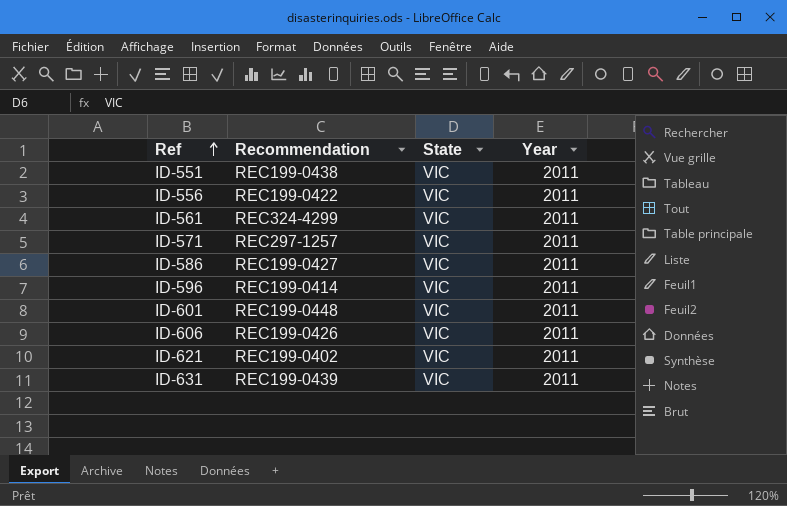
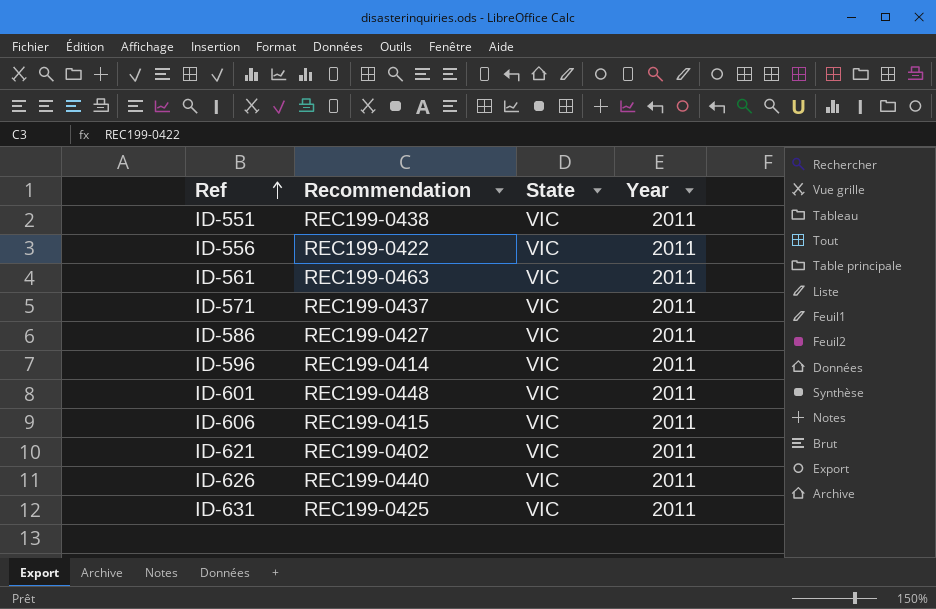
ID-561 | Recommendation: REC324-4299 -> REC199-0463
ID-571 | Recommendation: REC297-1257 -> REC199-0437
ID-606 | Recommendation: REC199-0426 -> REC199-0415
row ID-626: none -> REC199-0440 | VIC | 2011
ID-631 | Recommendation: REC199-0439 -> REC199-0425

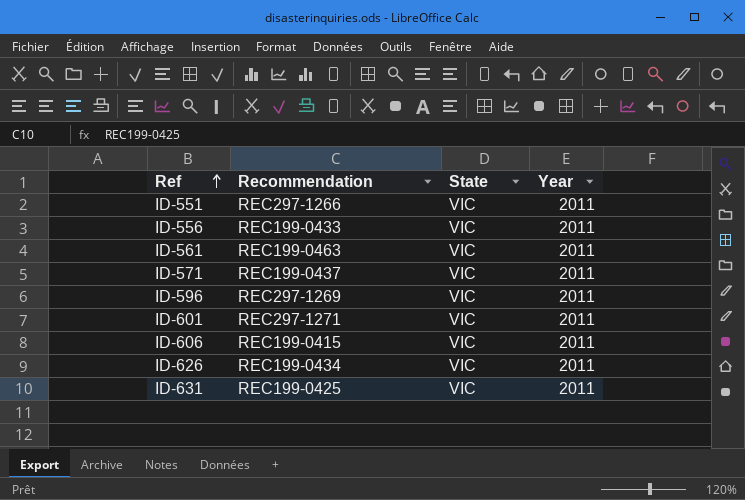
row ID-586: REC199-0427 | VIC | 2011 -> none
row ID-621: REC199-0402 | VIC | 2011 -> none
ID-551 | Recommendation: REC199-0438 -> REC297-1266
ID-556 | Recommendation: REC199-0422 -> REC199-0433
ID-596 | Recommendation: REC199-0414 -> REC297-1269
ID-601 | Recommendation: REC199-0448 -> REC297-1271
ID-626 | Recommendation: REC199-0440 -> REC199-0434

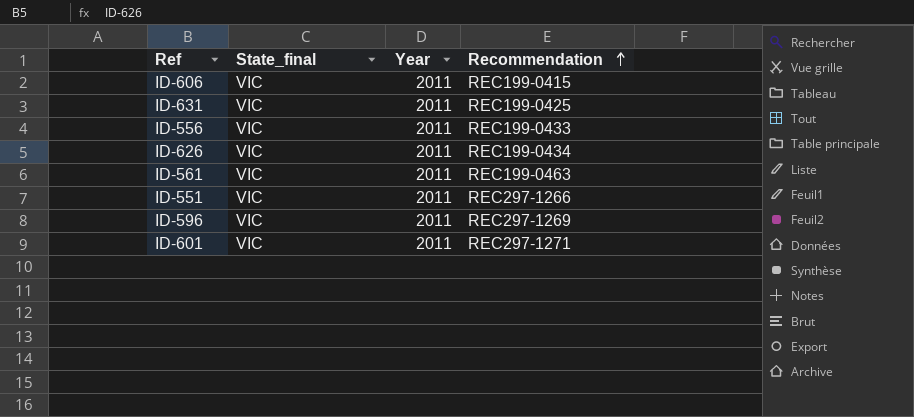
row order: Ref ascending -> Recommendation ascending
column name: State -> State_final
column Recommendation | position: 2 -> 4
row ID-571: REC199-0437 | VIC | 2011 -> none

